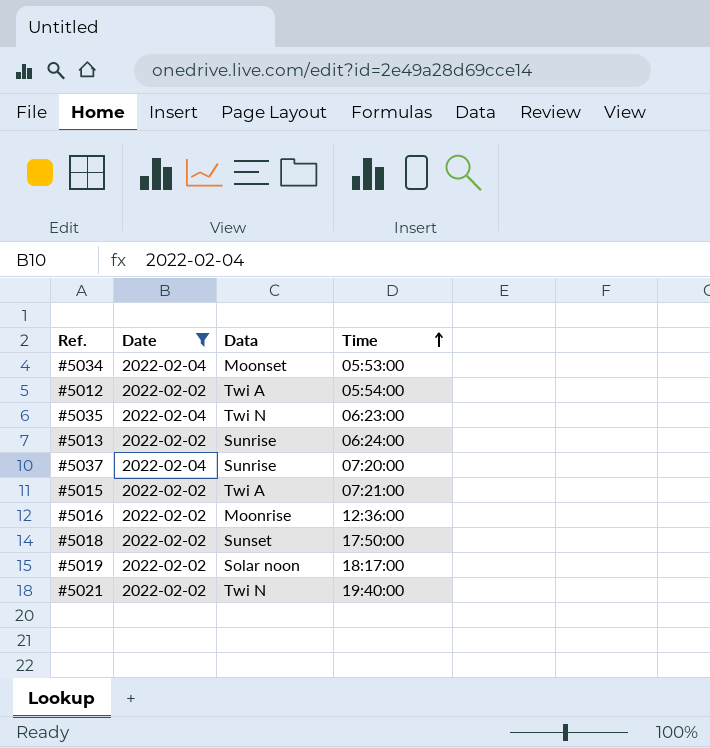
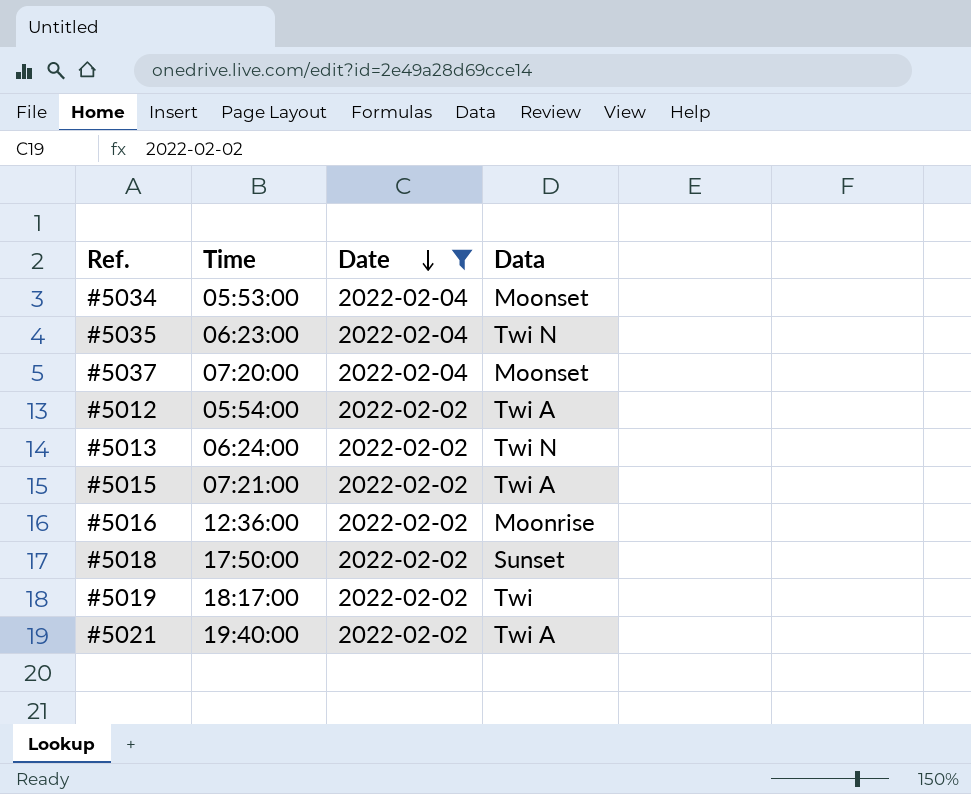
row order: Time ascending -> Date descending
column Time | position: 4 -> 2
#5037 | Data: Sunrise -> Moonset
#5013 | Data: Sunrise -> Twi N
#5019 | Data: Solar noon -> Twi
#5021 | Data: Twi N -> Twi A

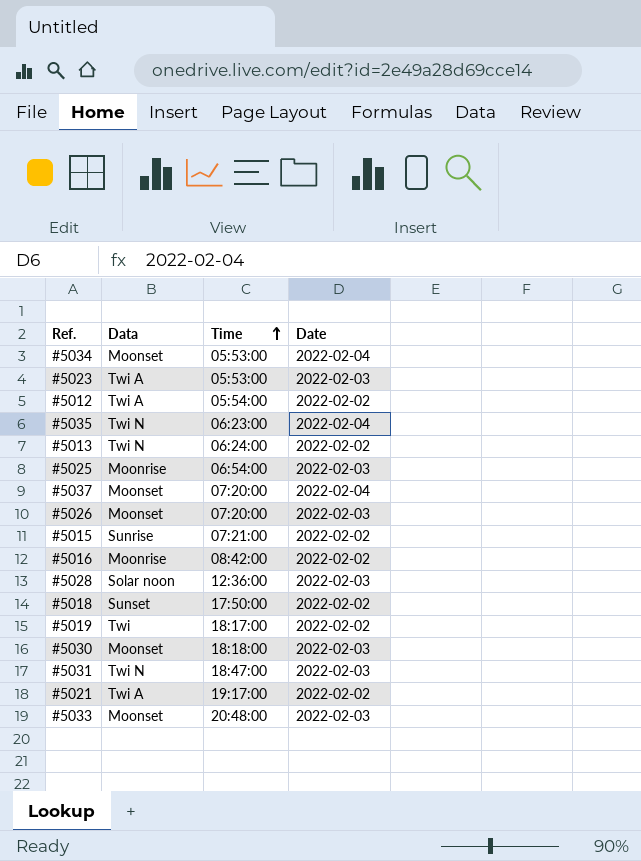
filter: Date != 2022-02-03 -> none
row order: Date descending -> Time ascending
column Data | position: 4 -> 2
#5015 | Data: Twi A -> Sunrise
#5016 | Time: 12:36:00 -> 08:42:00
#5021 | Time: 19:40:00 -> 19:17:00

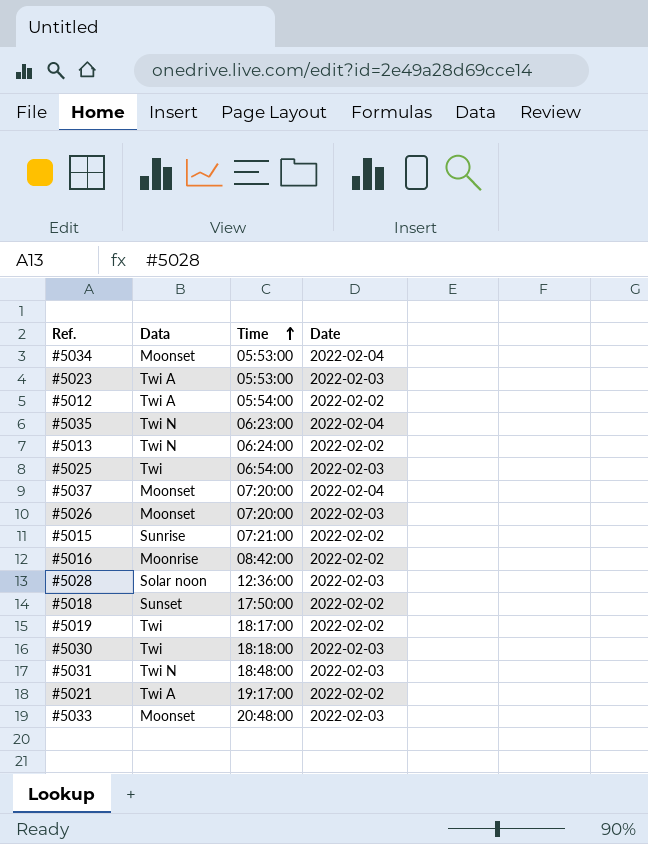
#5025 | Data: Moonrise -> Twi
#5030 | Data: Moonset -> Twi
#5031 | Time: 18:47:00 -> 18:48:00

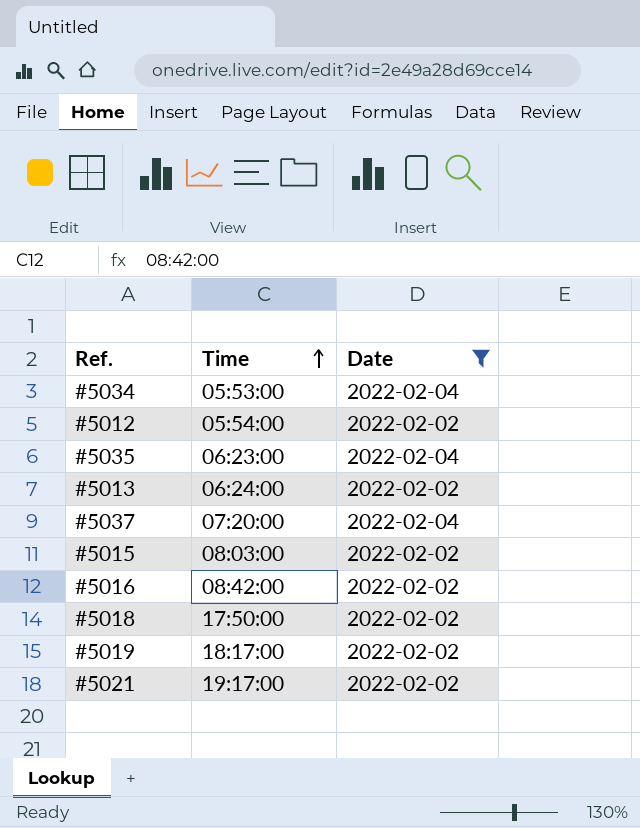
filter: none -> Date != 2022-02-03
column Data | position: 2 -> none
#5015 | Time: 07:21:00 -> 08:03:00

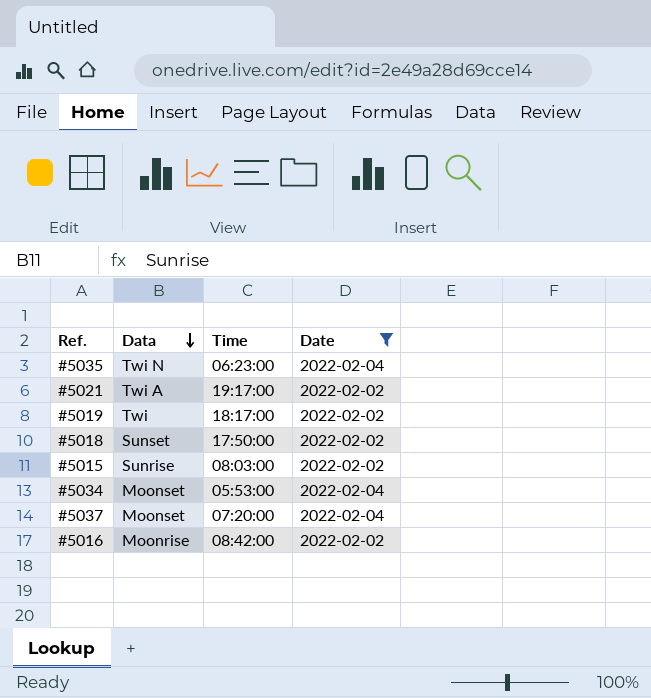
row order: Time ascending -> Data descending
column Data | position: none -> 2
row #5012: 05:54:00 | 2022-02-02 -> none
row #5013: 06:24:00 | 2022-02-02 -> none

